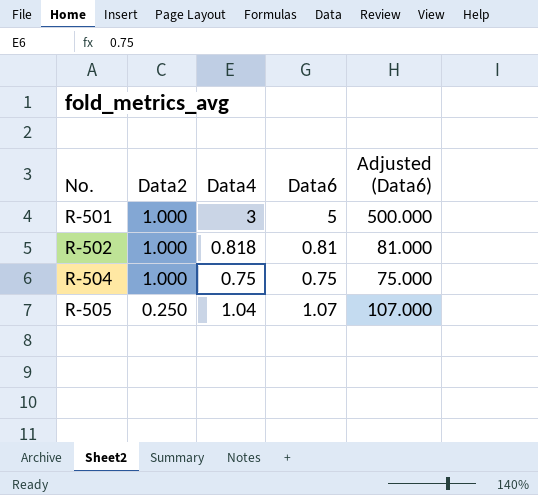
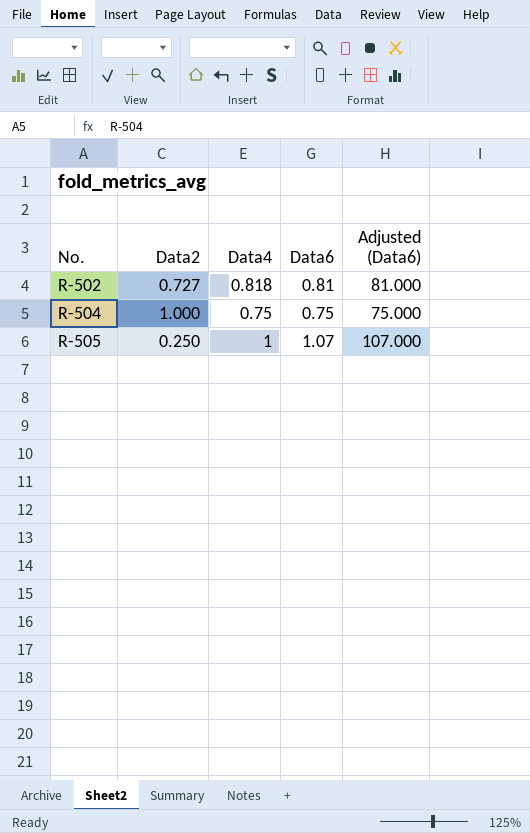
row R-501: 1.000 | 3 | 5 | 500.000 -> none
R-502 | Data2: 1.000 -> 0.727
R-505 | Data4: 1.04 -> 1

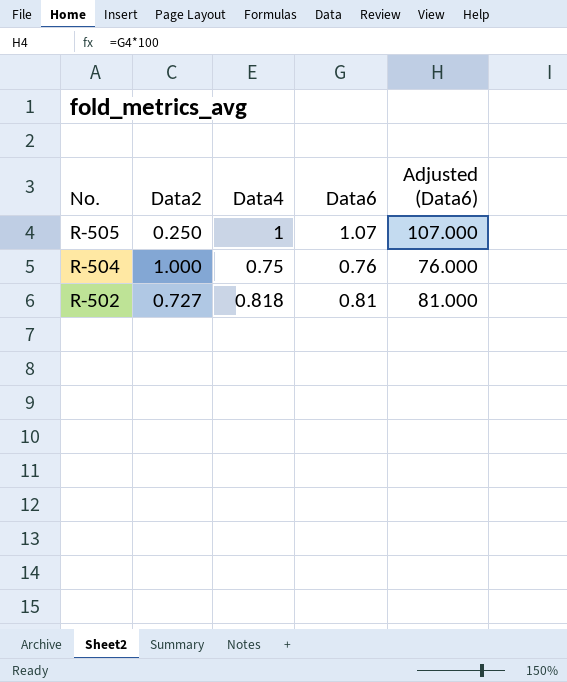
row order: No. ascending -> No. descending
R-504 | Data6: 0.75 -> 0.76
R-504 | Adjusted (Data6): 75.000 -> 76.000

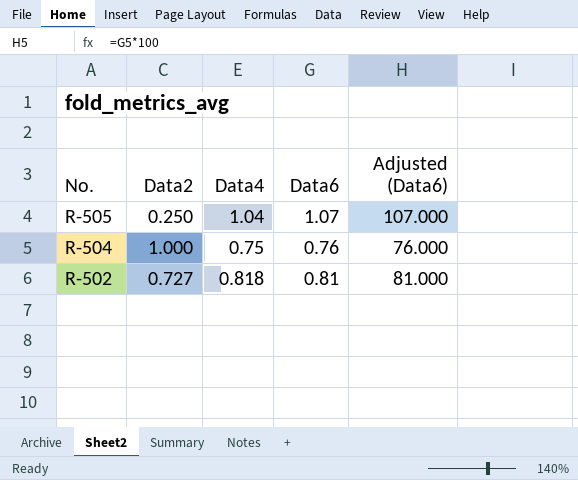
R-505 | Data4: 1 -> 1.04

